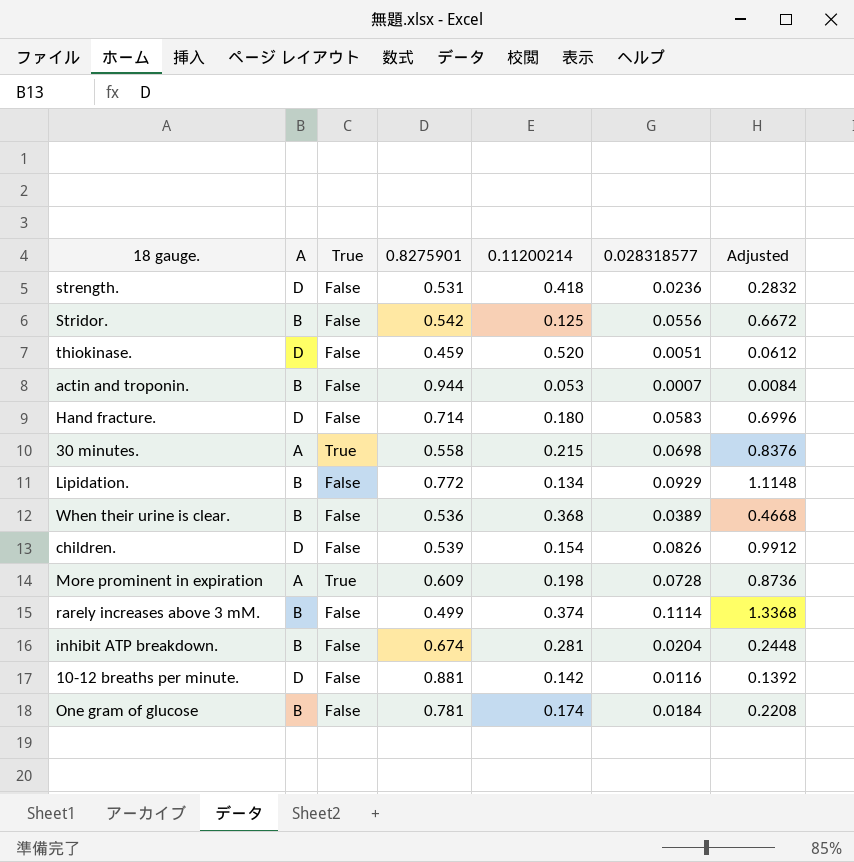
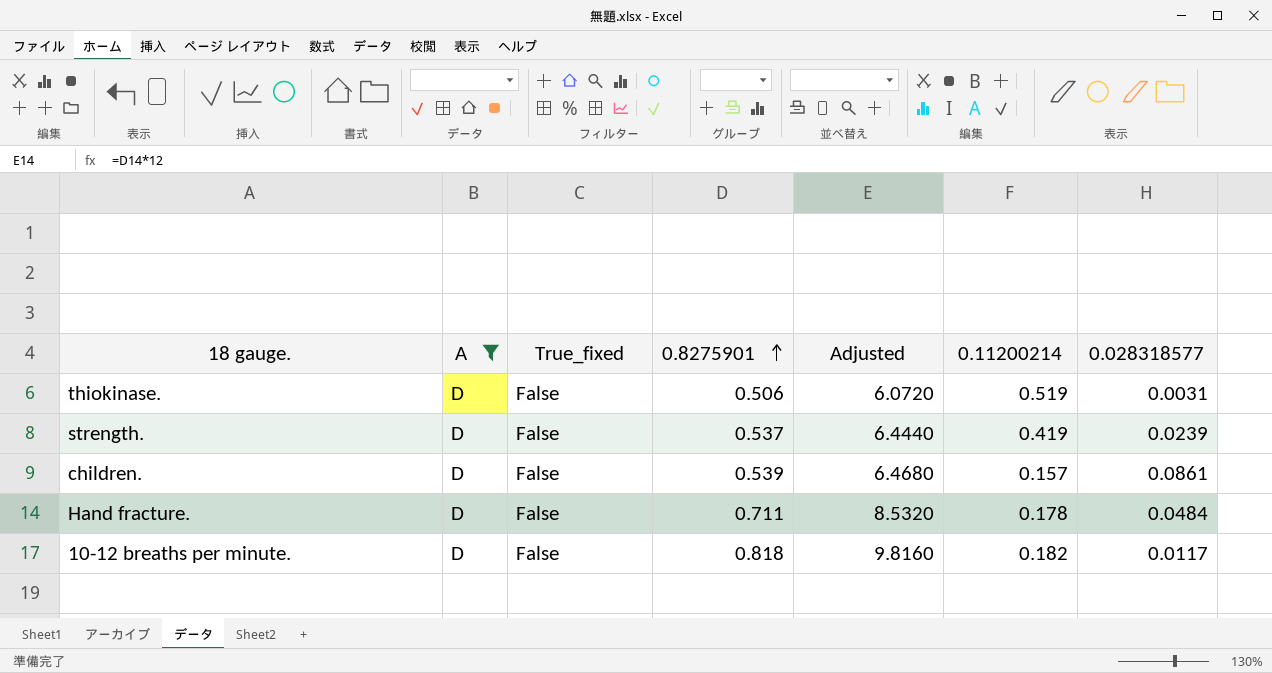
filter: none -> A = D
row order: none -> 0.8275901 ascending
column name: True -> True_fixed
column Adjusted | formula: [0.028318577] * 12 -> [0.8275901] * 12
column Adjusted | position: 7 -> 5
thiokinase. | 0.8275901: 0.459 -> 0.506
thiokinase. | 0.11200214: 0.520 -> 0.519
thiokinase. | 0.028318577: 0.0051 -> 0.0031
strength. | 0.8275901: 0.531 -> 0.537
strength. | 0.11200214: 0.418 -> 0.419
strength. | 0.028318577: 0.0236 -> 0.0239
children. | 0.11200214: 0.154 -> 0.157
children. | 0.028318577: 0.0826 -> 0.0861
Hand fracture. | 0.8275901: 0.714 -> 0.711
Hand fracture. | 0.11200214: 0.180 -> 0.178
Hand fracture. | 0.028318577: 0.0583 -> 0.0484
10-12 breaths per minute. | 0.8275901: 0.881 -> 0.818
10-12 breaths per minute. | 0.11200214: 0.142 -> 0.182
10-12 breaths per minute. | 0.028318577: 0.0116 -> 0.0117

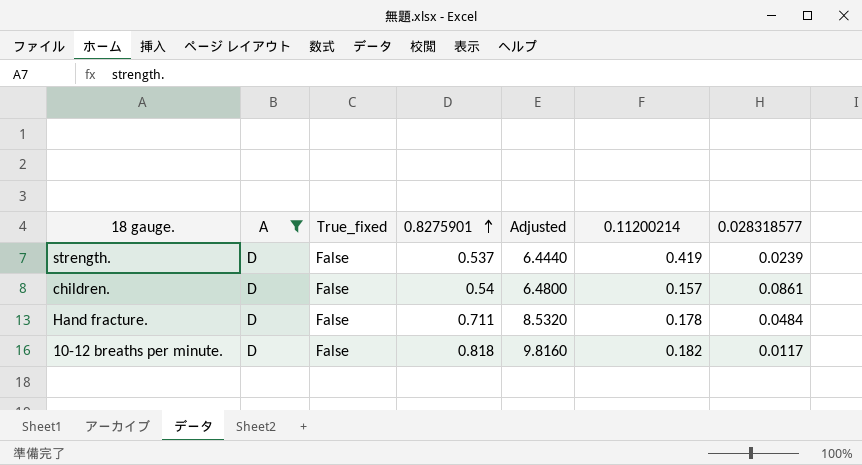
row thiokinase.: D | False | 0.506 | 6.0720 | 0.519 | 0.0031 -> none
children. | 0.8275901: 0.539 -> 0.54
children. | Adjusted: 6.4680 -> 6.4800

